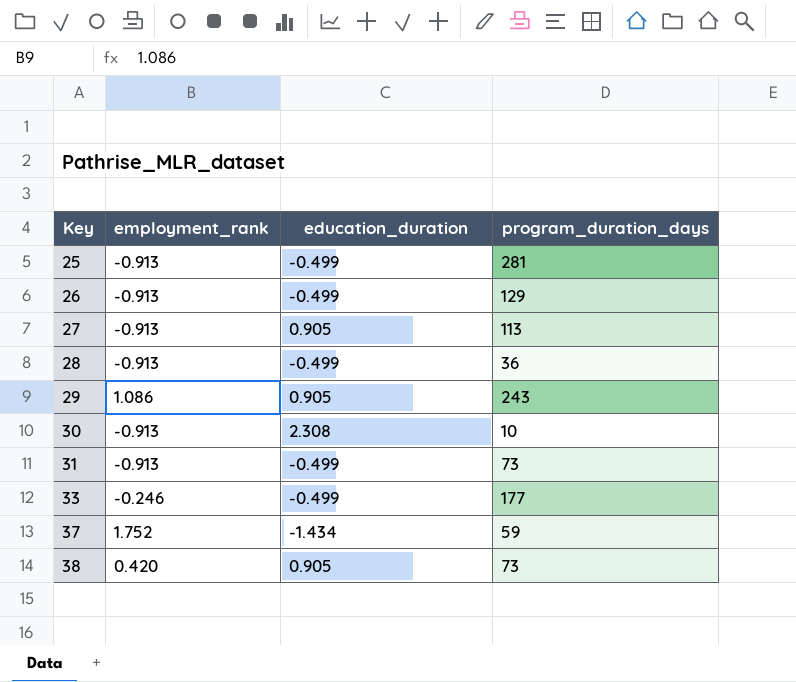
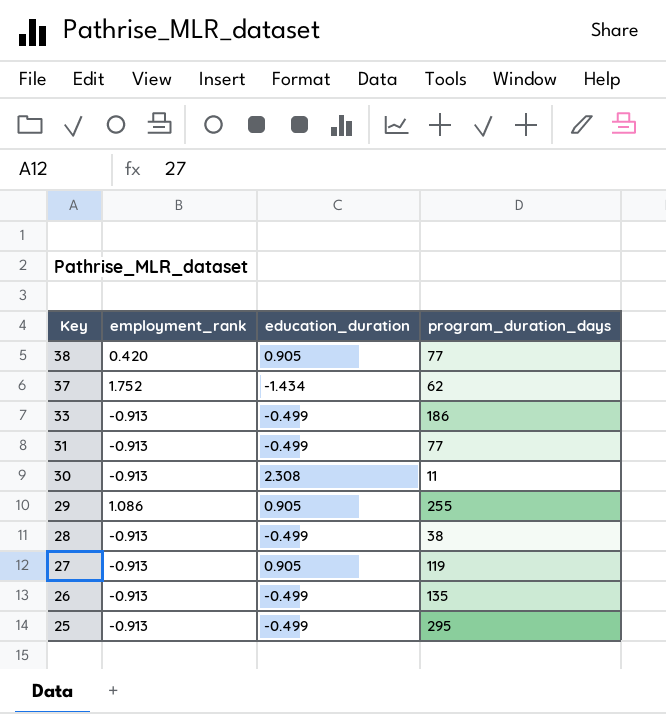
row order: Key ascending -> Key descending
38 | program_duration_days: 73 -> 77
37 | program_duration_days: 59 -> 62
33 | employment_rank: -0.246 -> -0.913
33 | program_duration_days: 177 -> 186
31 | program_duration_days: 73 -> 77
30 | program_duration_days: 10 -> 11
29 | program_duration_days: 243 -> 255
28 | program_duration_days: 36 -> 38
27 | program_duration_days: 113 -> 119
26 | program_duration_days: 129 -> 135
25 | program_duration_days: 281 -> 295

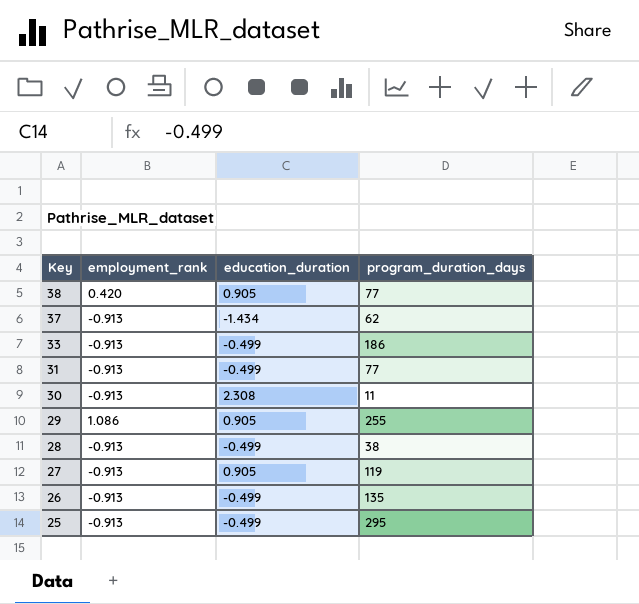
37 | employment_rank: 1.752 -> -0.913

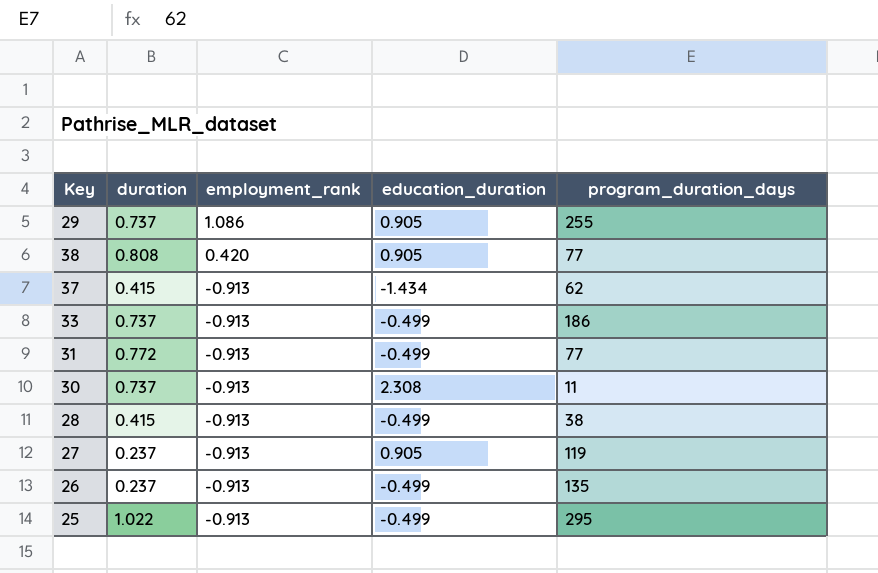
row order: Key descending -> employment_rank descending
column duration | position: none -> 2

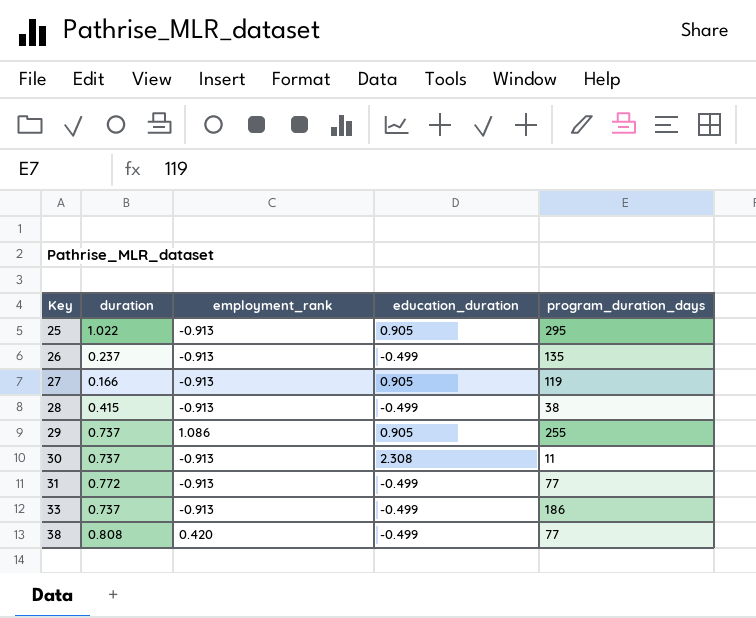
row order: employment_rank descending -> Key ascending
row 37: 0.415 | -0.913 | -1.434 | 62 -> none
25 | education_duration: -0.499 -> 0.905
27 | duration: 0.237 -> 0.166
38 | education_duration: 0.905 -> -0.499

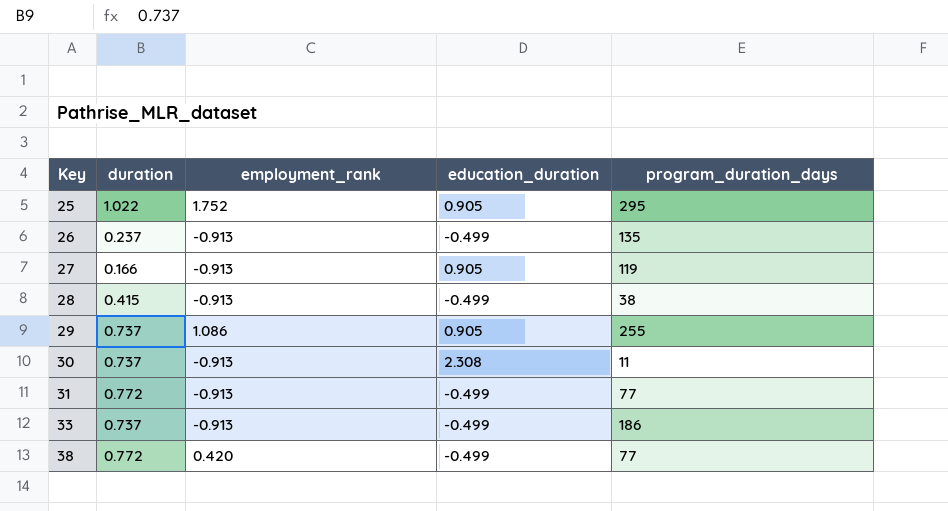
25 | employment_rank: -0.913 -> 1.752
38 | duration: 0.808 -> 0.772

